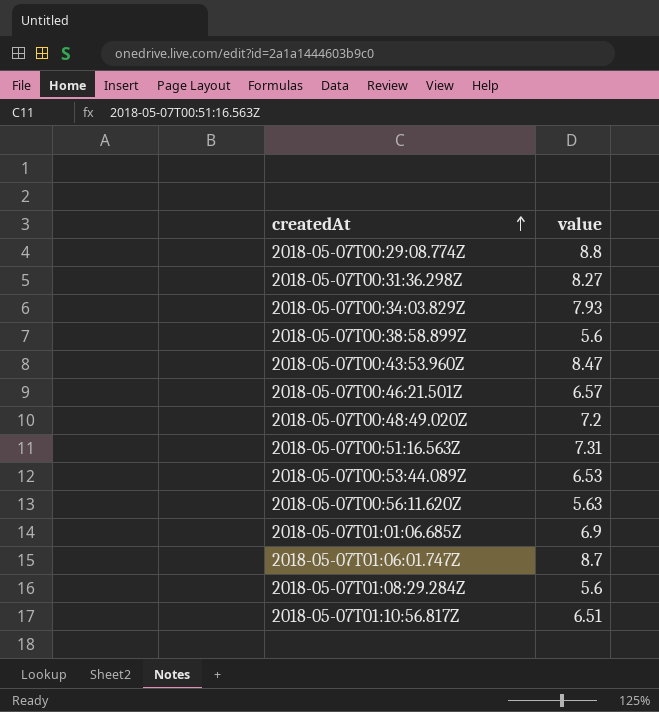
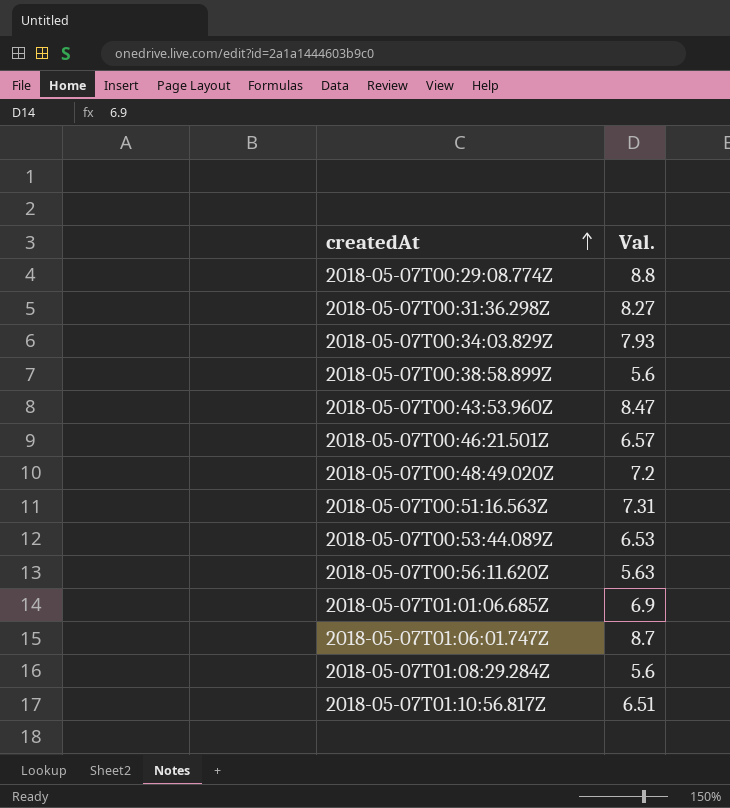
column name: value -> Val.

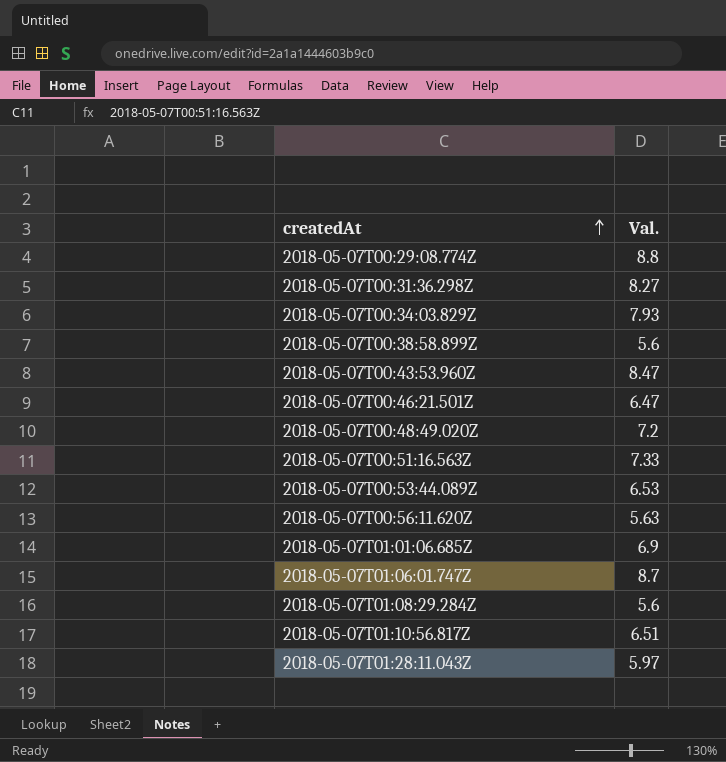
2018-05-07T00:46:21.501Z | Val.: 6.57 -> 6.47
2018-05-07T00:51:16.563Z | Val.: 7.31 -> 7.33
row 2018-05-07T01:28:11.043Z: none -> 5.97

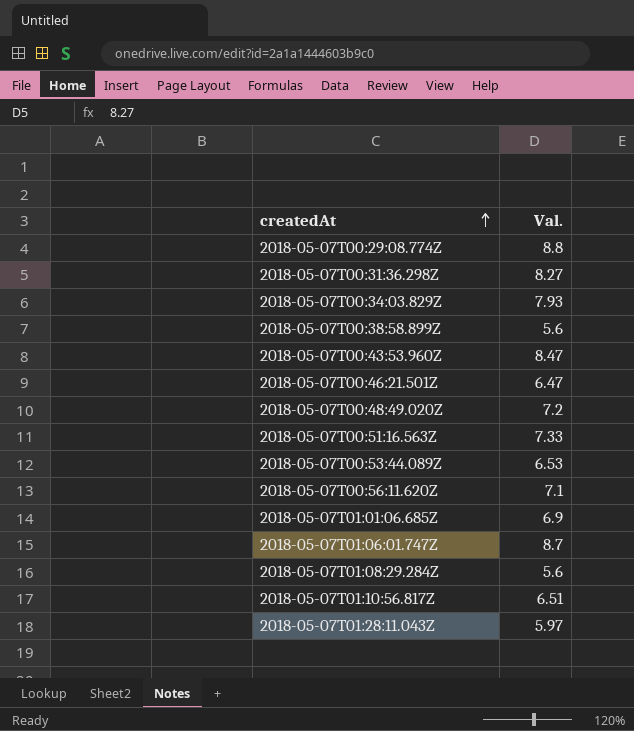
2018-05-07T00:56:11.620Z | Val.: 5.63 -> 7.1

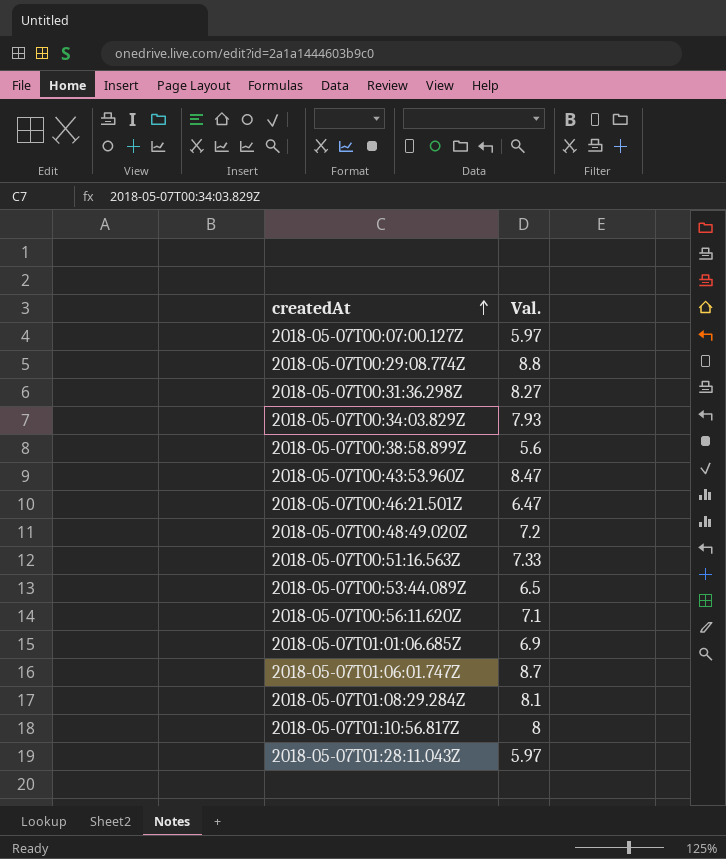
row 2018-05-07T00:07:00.127Z: none -> 5.97
2018-05-07T00:53:44.089Z | Val.: 6.53 -> 6.5
2018-05-07T01:08:29.284Z | Val.: 5.6 -> 8.1
2018-05-07T01:10:56.817Z | Val.: 6.51 -> 8

